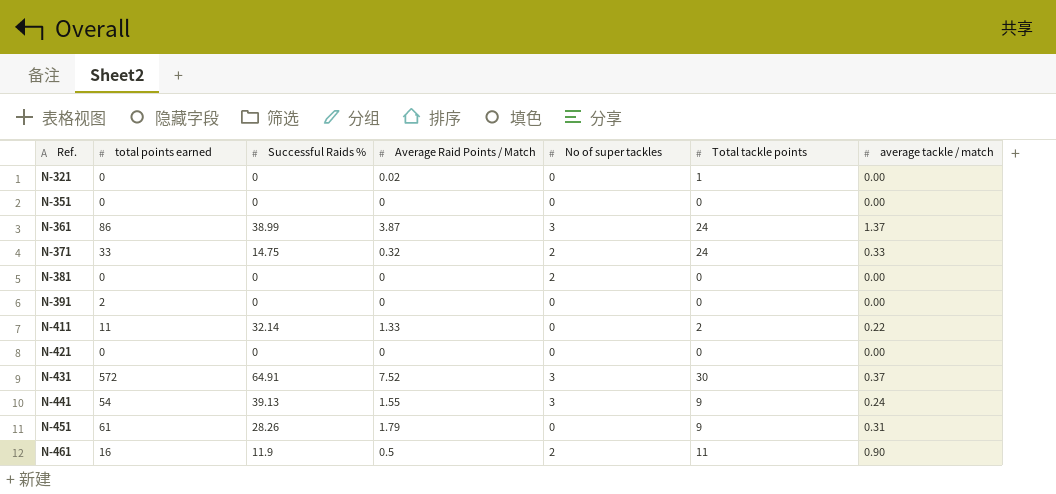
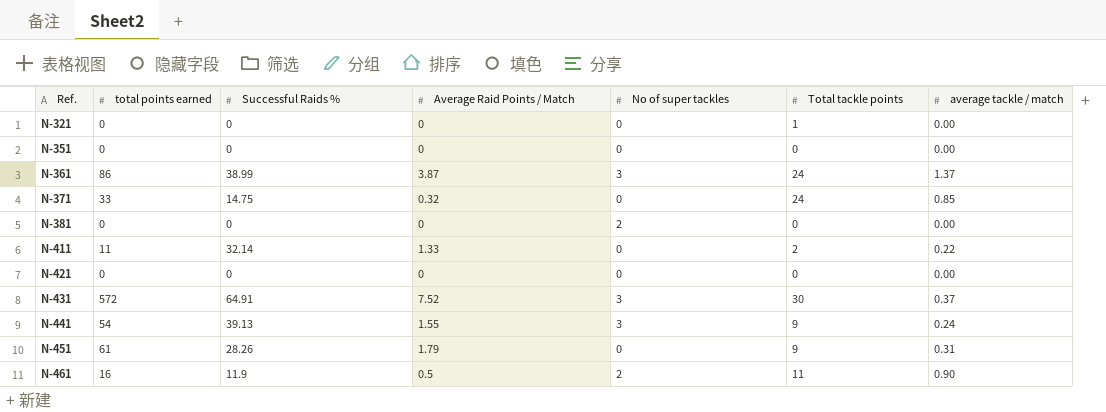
row N-391: 2 | 0 | 0 | 0 | 0 | 0.00 -> none
N-321 | Average Raid Points / Match: 0.02 -> 0
N-371 | No of super tackles: 2 -> 0
N-371 | average tackle / match: 0.33 -> 0.85

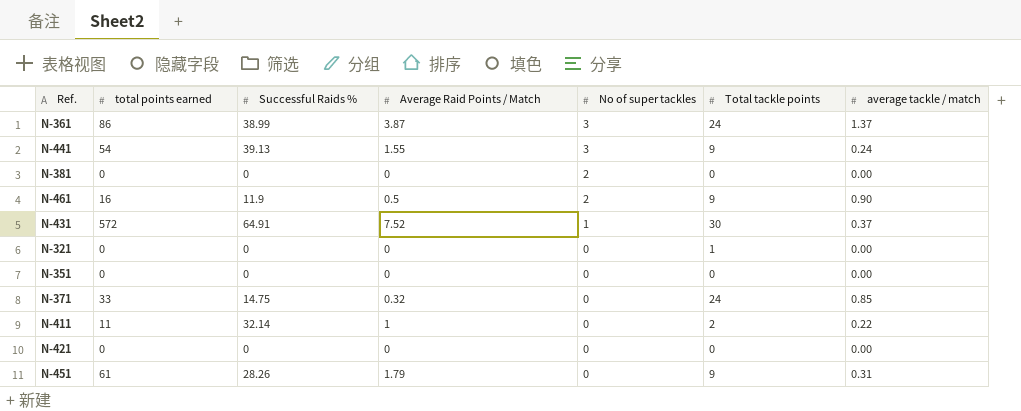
row order: Ref. ascending -> No of super tackles descending
N-461 | Total tackle points: 11 -> 9
N-431 | No of super tackles: 3 -> 1
N-411 | Average Raid Points / Match: 1.33 -> 1

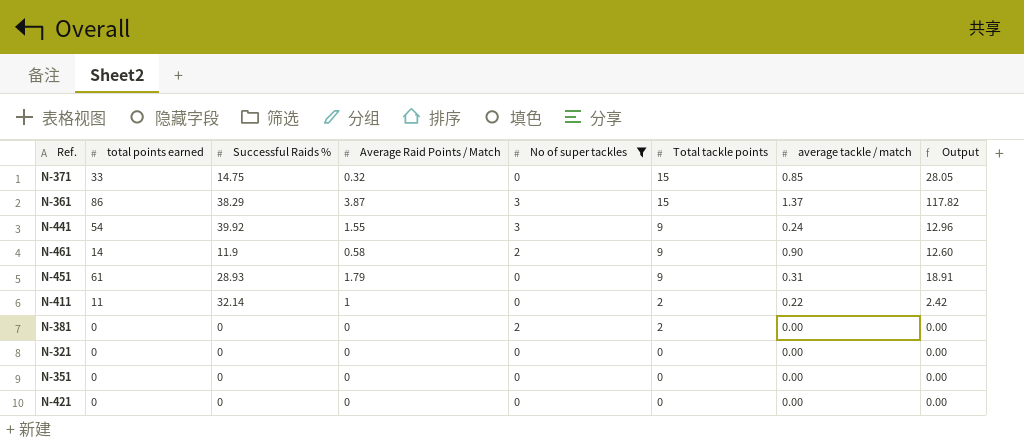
filter: none -> No of super tackles != 1
row order: No of super tackles descending -> Total tackle points descending
column Output | formula: none -> [total points earned] * [average tackle / match]
N-371 | Total tackle points: 24 -> 15
N-361 | Successful Raids %: 38.99 -> 38.29
N-361 | Total tackle points: 24 -> 15
N-441 | Successful Raids %: 39.13 -> 39.92
N-461 | total points earned: 16 -> 14
N-461 | Average Raid Points / Match: 0.5 -> 0.58
N-451 | Successful Raids %: 28.26 -> 28.93
N-381 | Total tackle points: 0 -> 2
N-321 | Total tackle points: 1 -> 0

